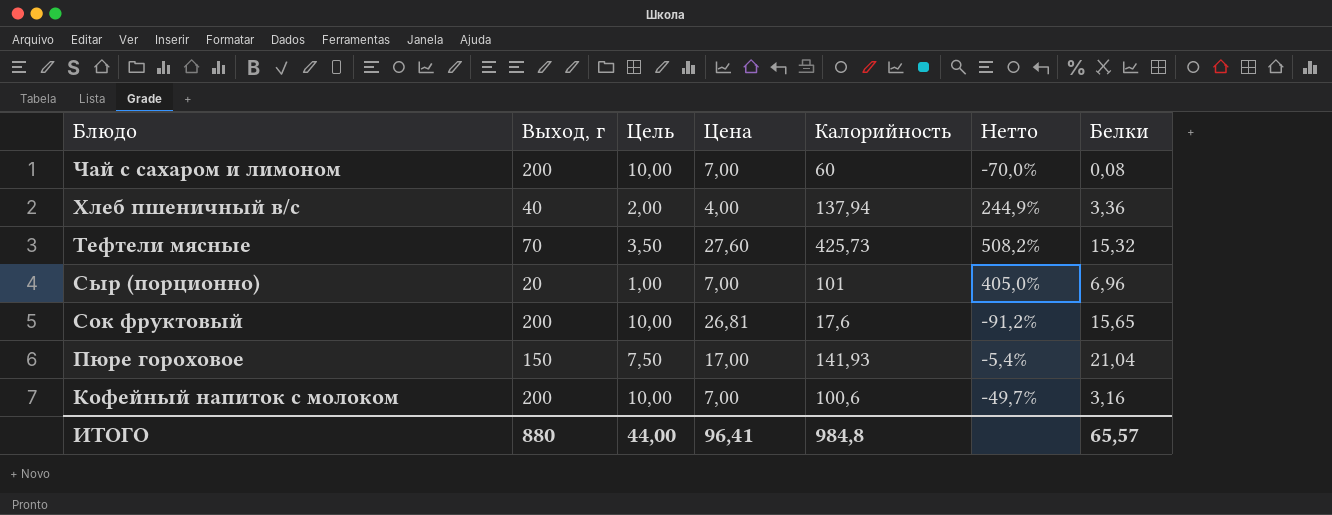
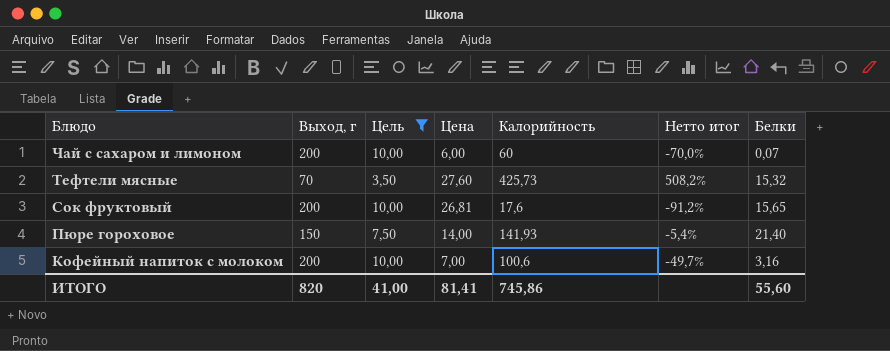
filter: none -> Цель >= 3,50
column name: Нетто -> Нетто итог
Чай с сахаром и лимоном | Цена: 7,00 -> 6,00
Чай с сахаром и лимоном | Белки: 0,08 -> 0,07
Пюре гороховое | Цена: 17,00 -> 14,00
Пюре гороховое | Белки: 21,04 -> 21,40
ИТОГО | Выход, г: 880 -> 820
ИТОГО | Цель: 44,00 -> 41,00
ИТОГО | Цена: 96,41 -> 81,41
ИТОГО | Калорийность: 984,8 -> 745,86
ИТОГО | Белки: 65,57 -> 55,60

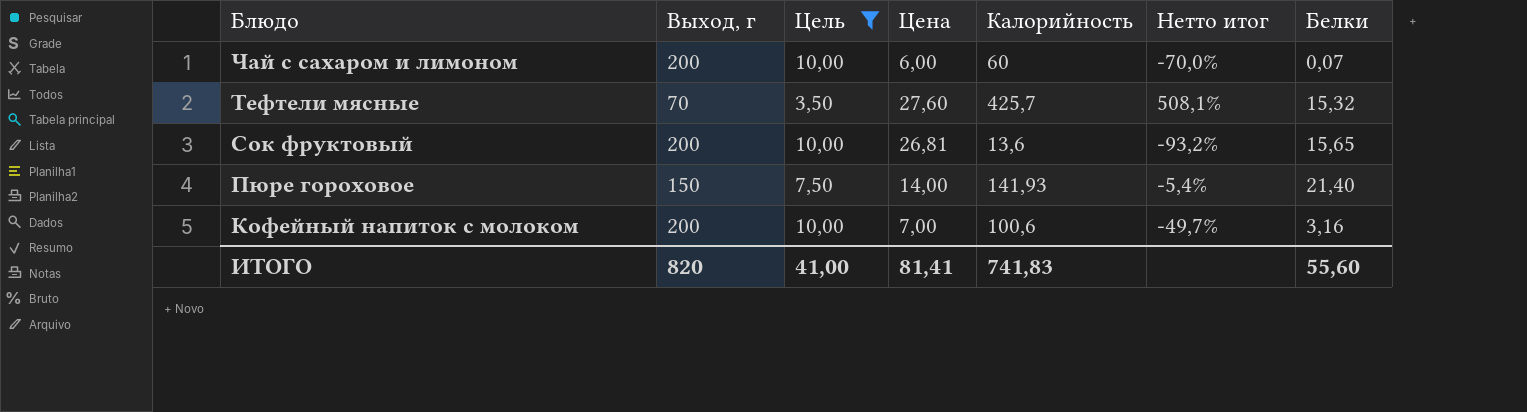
Тефтели мясные | Калорийность: 425,73 -> 425,7
Тефтели мясные | Нетто итог: 508,2% -> 508,1%
Сок фруктовый | Калорийность: 17,6 -> 13,6
Сок фруктовый | Нетто итог: -91,2% -> -93,2%
ИТОГО | Калорийность: 745,86 -> 741,83

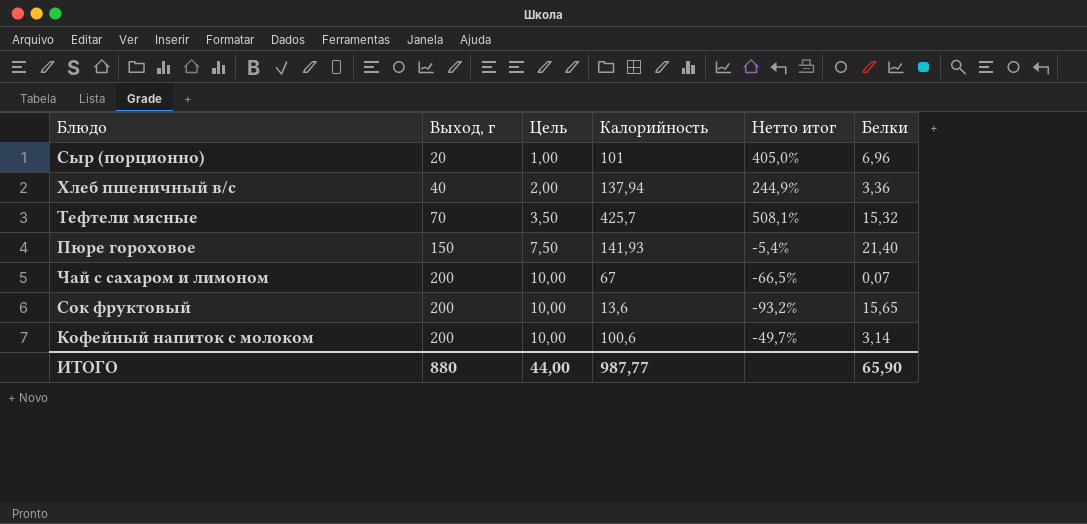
filter: Цель >= 3,50 -> none
row order: Блюдо descending -> Выход, г ascending
column Цена | position: 4 -> none
Чай с сахаром и лимоном | Калорийность: 60 -> 67
Чай с сахаром и лимоном | Нетто итог: -70,0% -> -66,5%
Кофейный напиток с молоком | Белки: 3,16 -> 3,14
ИТОГО | Выход, г: 820 -> 880
ИТОГО | Цель: 41,00 -> 44,00
ИТОГО | Калорийность: 741,83 -> 987,77
ИТОГО | Белки: 55,60 -> 65,90

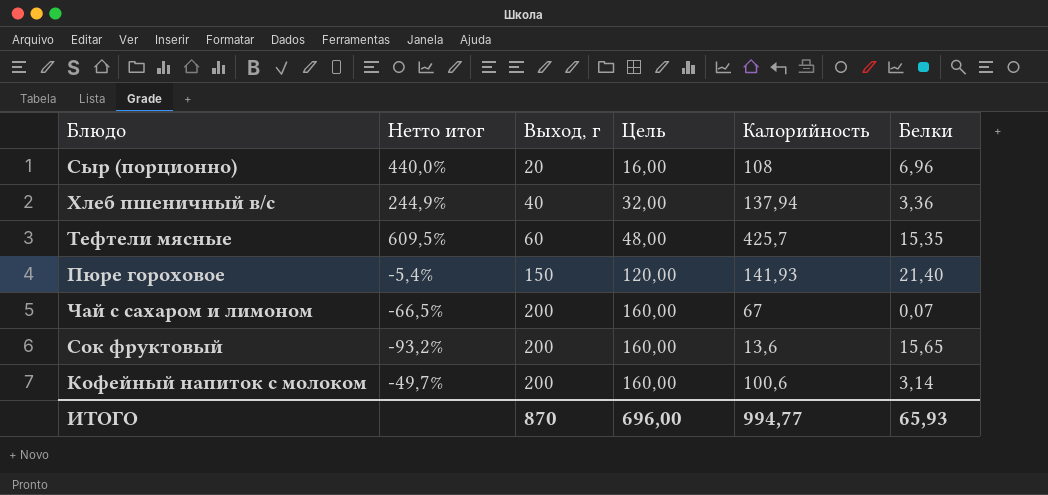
column Нетто итог | position: 5 -> 2
column Цель | formula: [Выход, г] * 0,05 -> [Выход, г] * 0,8
Сыр (порционно) | Нетто итог: 405,0% -> 440,0%
Сыр (порционно) | Калорийность: 101 -> 108
Тефтели мясные | Нетто итог: 508,1% -> 609,5%
Тефтели мясные | Выход, г: 70 -> 60
Тефтели мясные | Белки: 15,32 -> 15,35
ИТОГО | Выход, г: 880 -> 870
ИТОГО | Цель: 44,00 -> 696,00
ИТОГО | Калорийность: 987,77 -> 994,77
ИТОГО | Белки: 65,90 -> 65,93

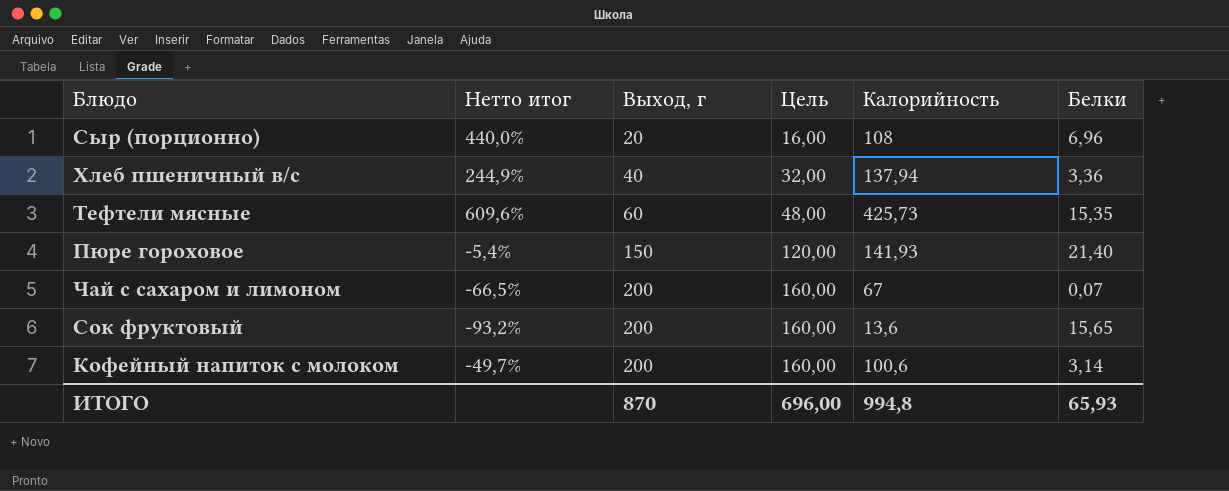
Тефтели мясные | Нетто итог: 609,5% -> 609,6%
Тефтели мясные | Калорийность: 425,7 -> 425,73
ИТОГО | Калорийность: 994,77 -> 994,8

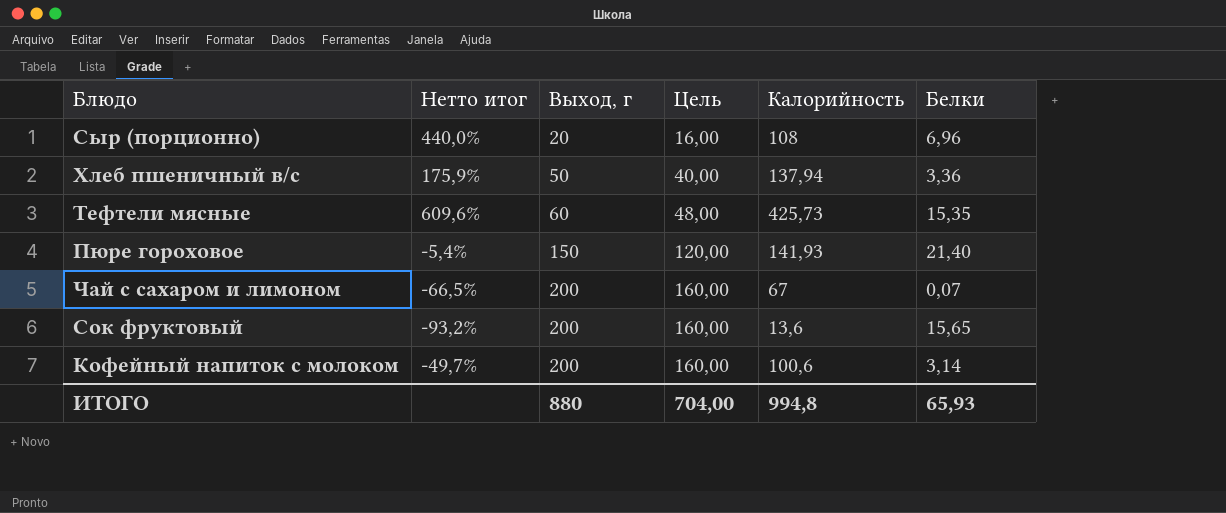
Хлеб пшеничный в/с | Нетто итог: 244,9% -> 175,9%
Хлеб пшеничный в/с | Выход, г: 40 -> 50
Хлеб пшеничный в/с | Цель: 32,00 -> 40,00
ИТОГО | Выход, г: 870 -> 880
ИТОГО | Цель: 696,00 -> 704,00

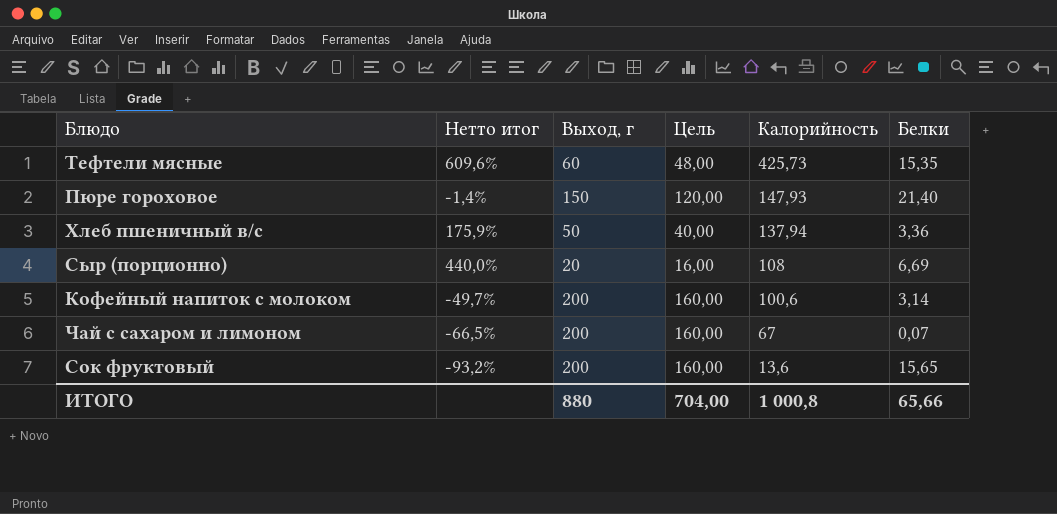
row order: Выход, г ascending -> Калорийность descending
Пюре гороховое | Нетто итог: -5,4% -> -1,4%
Пюре гороховое | Калорийность: 141,93 -> 147,93
Сыр (порционно) | Белки: 6,96 -> 6,69
ИТОГО | Калорийность: 994,8 -> 1 000,8
ИТОГО | Белки: 65,93 -> 65,66

